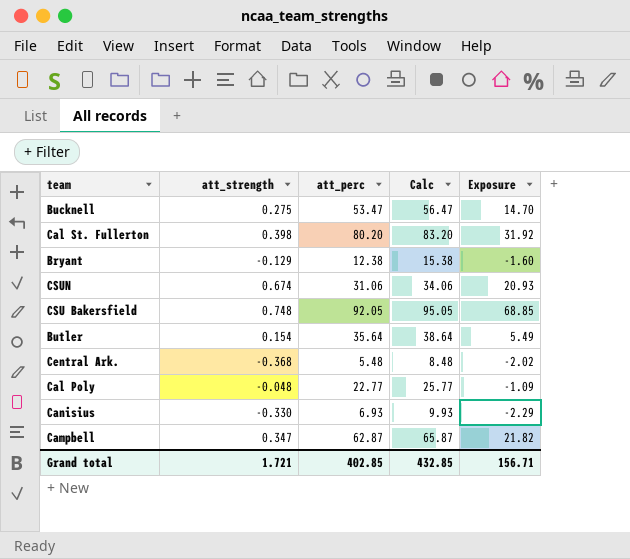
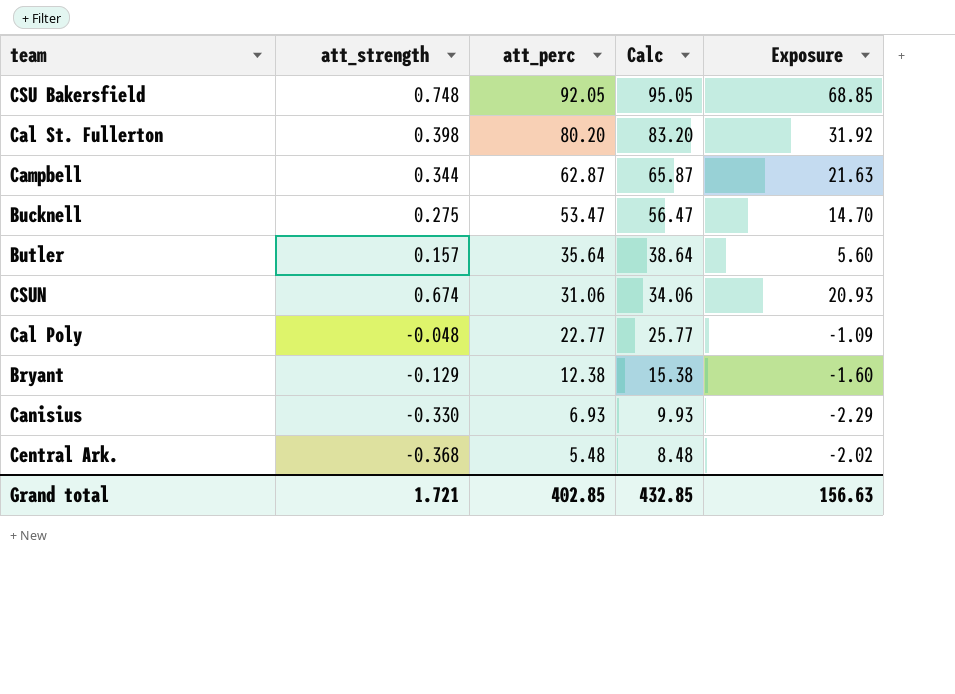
row order: none -> att_perc descending
Campbell | att_strength: 0.347 -> 0.344
Campbell | Exposure: 21.82 -> 21.63
Butler | att_strength: 0.154 -> 0.157
Butler | Exposure: 5.49 -> 5.60
Grand total | Exposure: 156.71 -> 156.63

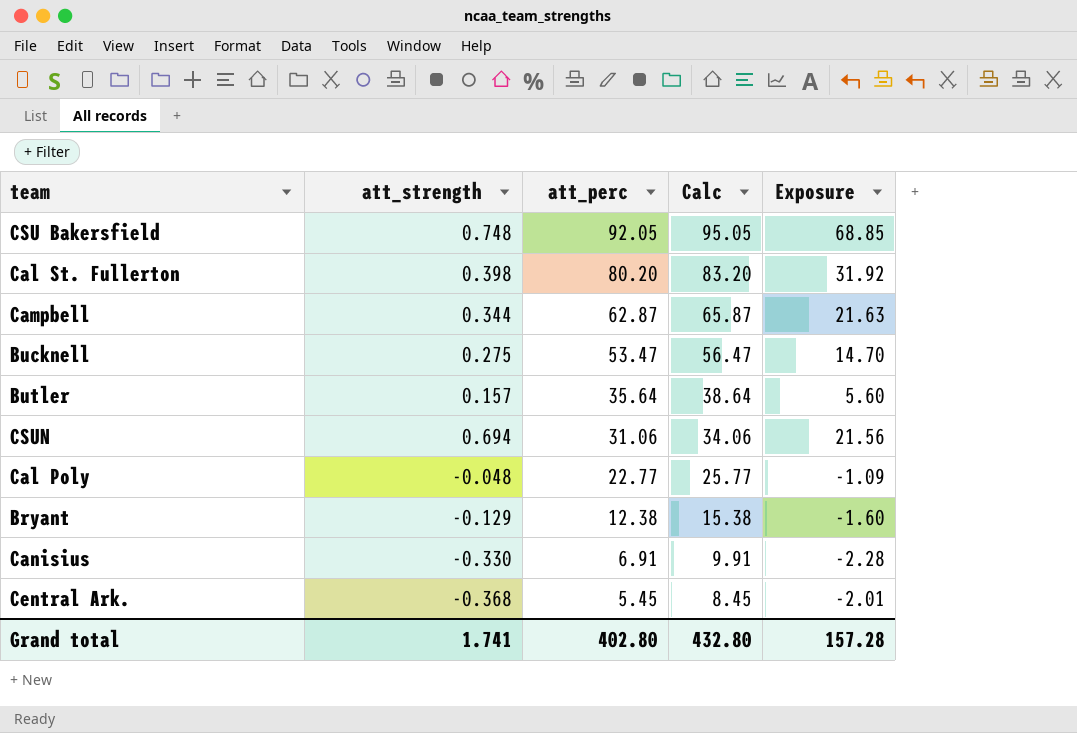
CSUN | att_strength: 0.674 -> 0.694
CSUN | Exposure: 20.93 -> 21.56
Canisius | att_perc: 6.93 -> 6.91
Canisius | Calc: 9.93 -> 9.91
Canisius | Exposure: -2.29 -> -2.28
Central Ark. | att_perc: 5.48 -> 5.45
Central Ark. | Calc: 8.48 -> 8.45
Central Ark. | Exposure: -2.02 -> -2.01
Grand total | att_strength: 1.721 -> 1.741
Grand total | att_perc: 402.85 -> 402.80
Grand total | Calc: 432.85 -> 432.80
Grand total | Exposure: 156.63 -> 157.28

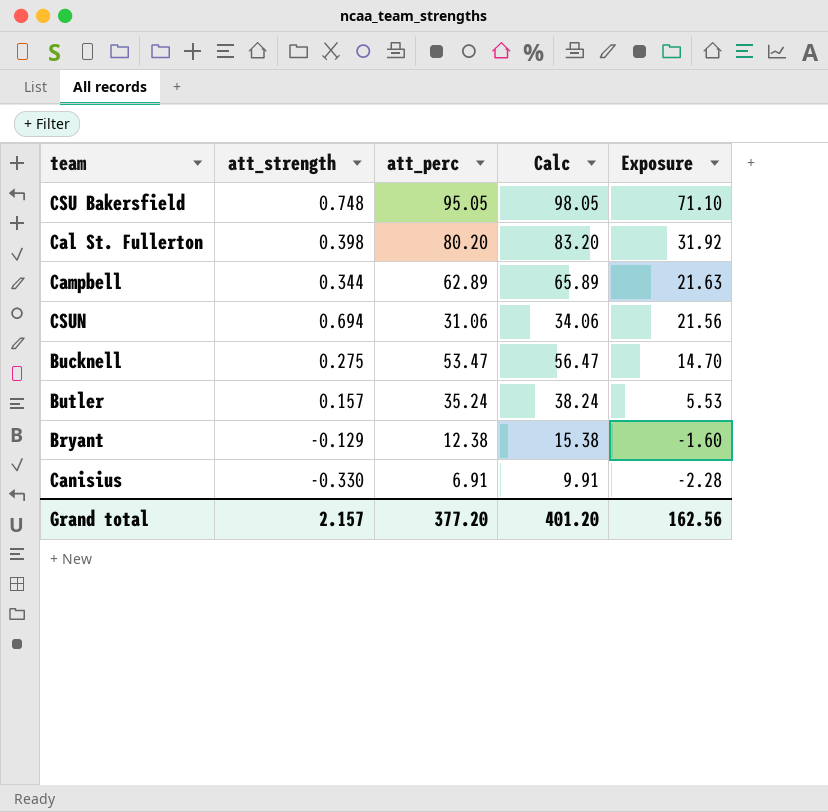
row order: att_perc descending -> Exposure descending
row Cal Poly: -0.048 | 22.77 | 25.77 | -1.09 -> none
row Central Ark.: -0.368 | 5.45 | 8.45 | -2.01 -> none
CSU Bakersfield | att_perc: 92.05 -> 95.05
CSU Bakersfield | Calc: 95.05 -> 98.05
CSU Bakersfield | Exposure: 68.85 -> 71.10
Campbell | att_perc: 62.87 -> 62.89
Campbell | Calc: 65.87 -> 65.89
Butler | att_perc: 35.64 -> 35.24
Butler | Calc: 38.64 -> 38.24
Butler | Exposure: 5.60 -> 5.53
Grand total | att_strength: 1.741 -> 2.157
Grand total | att_perc: 402.80 -> 377.20
Grand total | Calc: 432.80 -> 401.20
Grand total | Exposure: 157.28 -> 162.56

